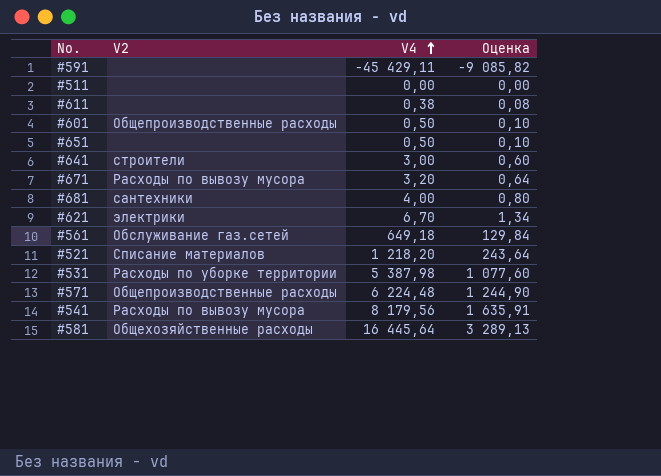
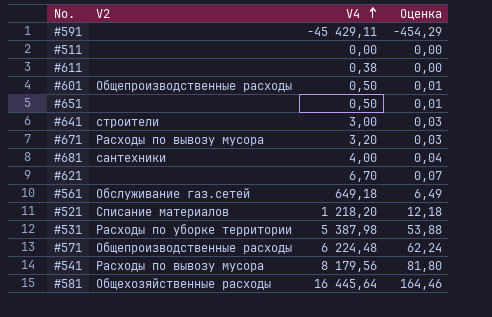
column Оценка | formula: [V4] * 0,2 -> [V4] * 0,01
#621 | V2: электрики -> none

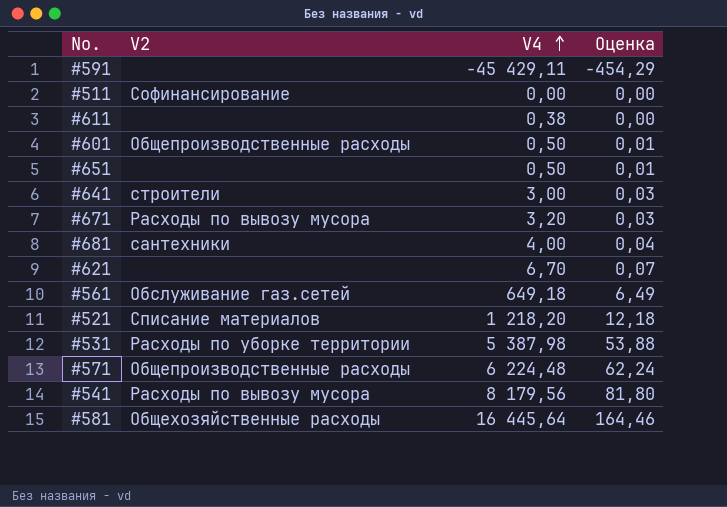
#511 | V2: none -> Софинансирование

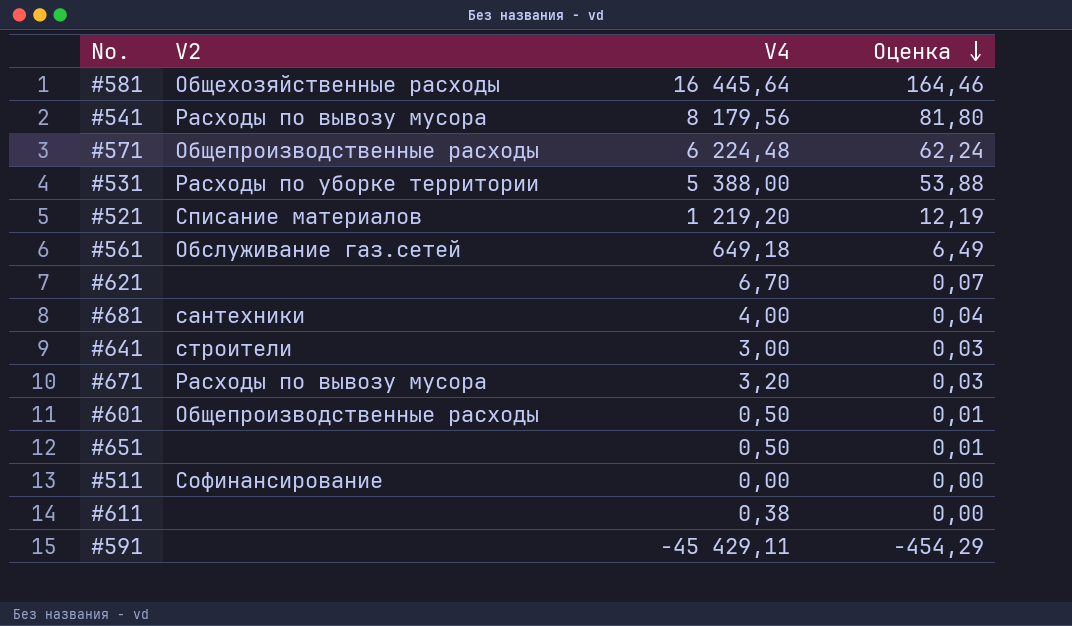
row order: V4 ascending -> Оценка descending
#531 | V4: 5 387,98 -> 5 388,00
#521 | V4: 1 218,20 -> 1 219,20
#521 | Оценка: 12,18 -> 12,19

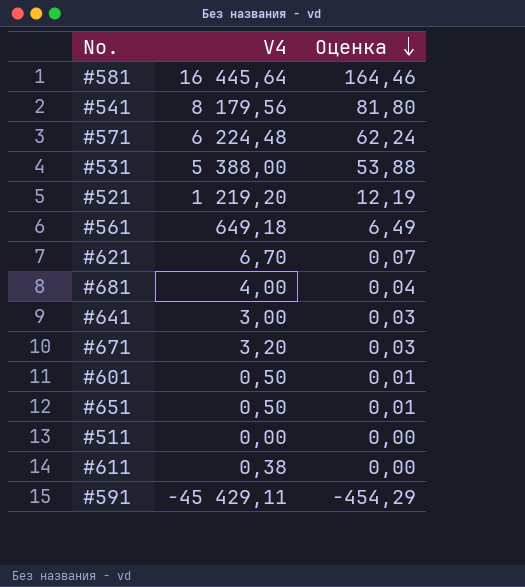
column V2 | position: 2 -> none

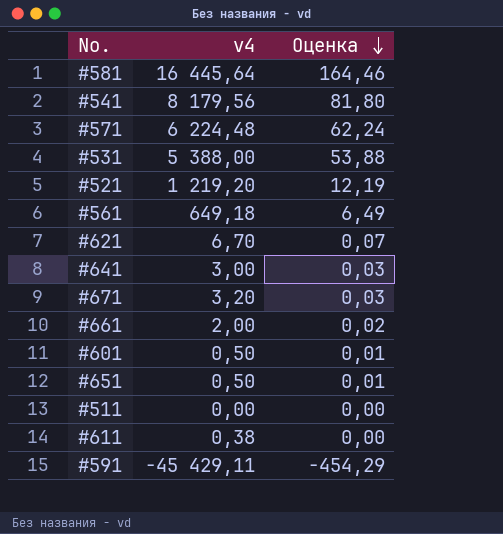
column name: V4 -> v4
row #681: 4,00 | 0,04 -> none
row #661: none -> 2,00 | 0,02

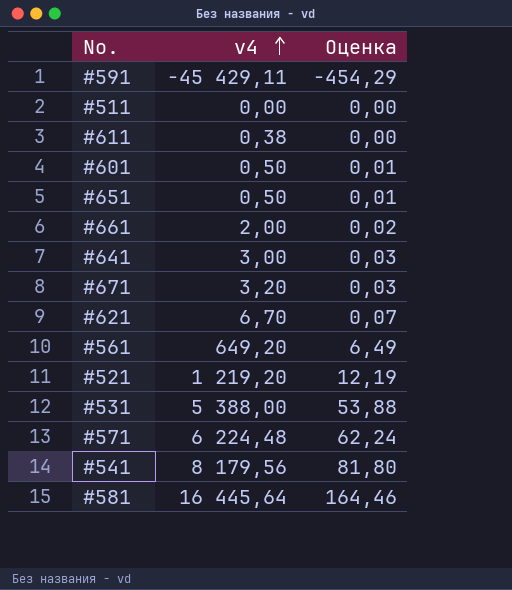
row order: Оценка descending -> v4 ascending
#561 | v4: 649,18 -> 649,20

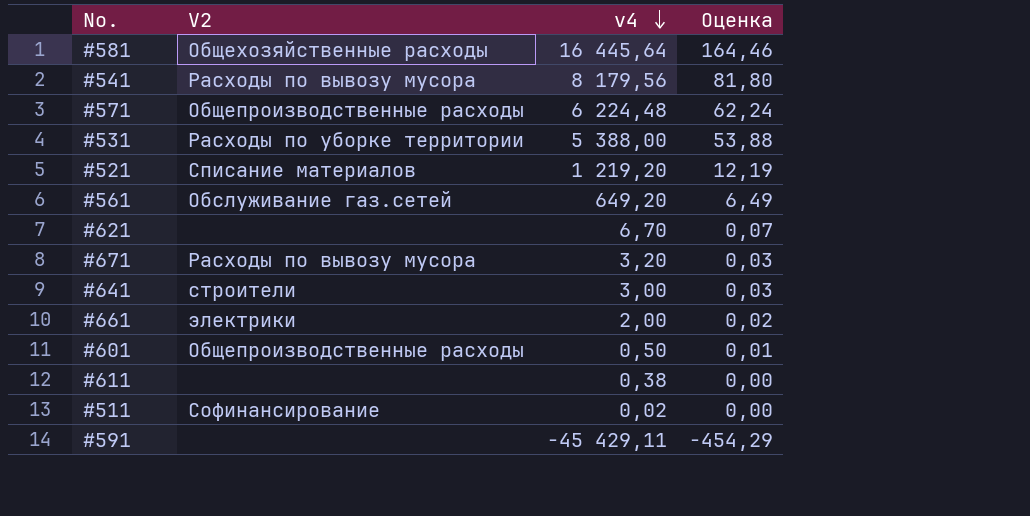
row order: v4 ascending -> v4 descending
column V2 | position: none -> 2
row #651: 0,50 | 0,01 -> none
#511 | v4: 0,00 -> 0,02

